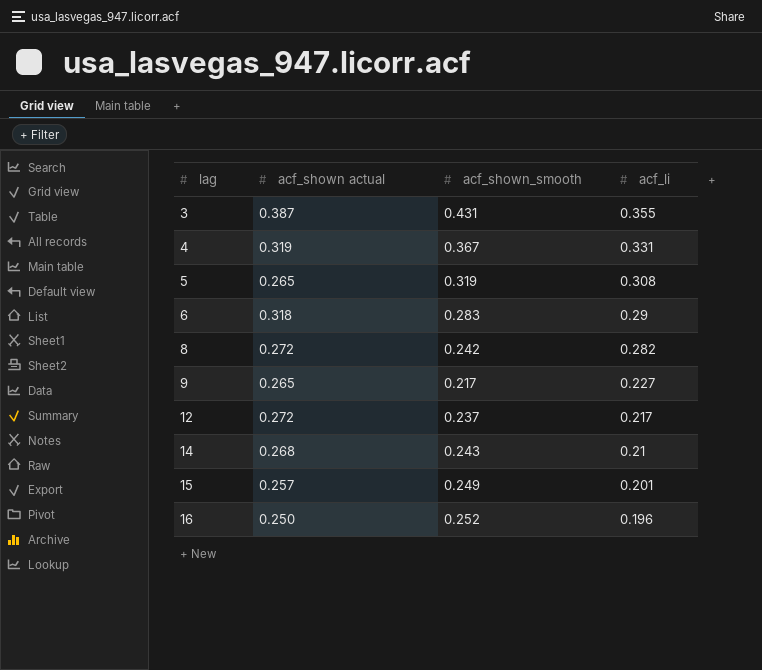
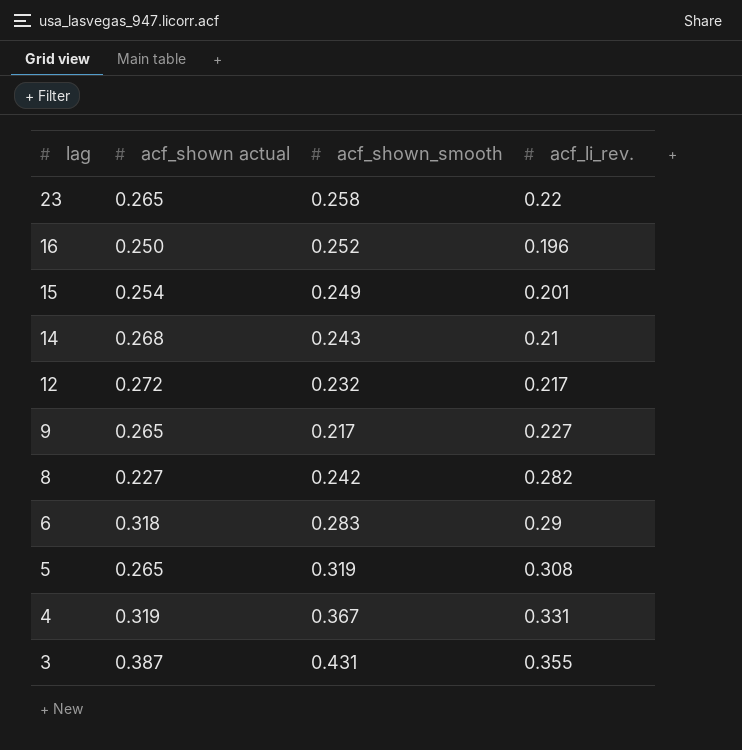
row order: lag ascending -> lag descending
column name: acf_li -> acf_li_rev.
row 23: none -> 0.265 | 0.258 | 0.22
15 | acf_shown actual: 0.257 -> 0.254
12 | acf_shown_smooth: 0.237 -> 0.232
8 | acf_shown actual: 0.272 -> 0.227

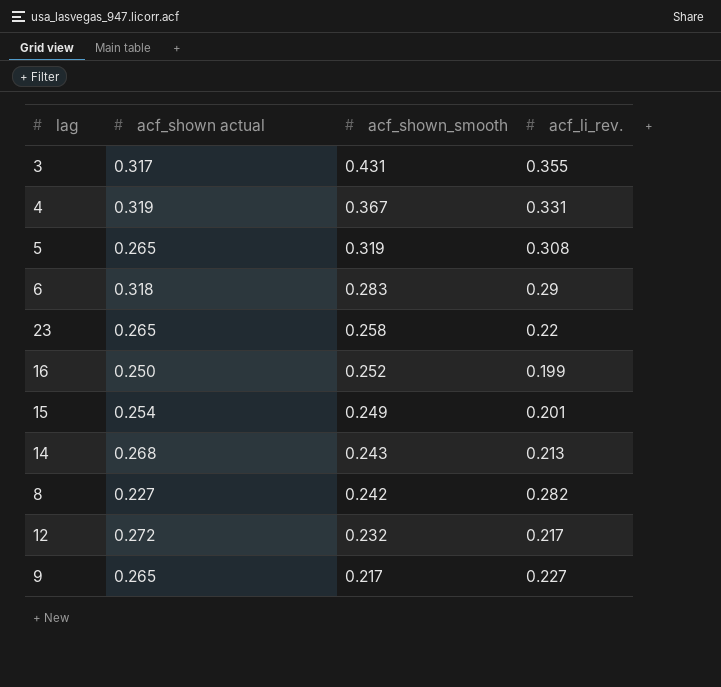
row order: lag descending -> acf_shown_smooth descending
3 | acf_shown actual: 0.387 -> 0.317
16 | acf_li_rev.: 0.196 -> 0.199
14 | acf_li_rev.: 0.21 -> 0.213

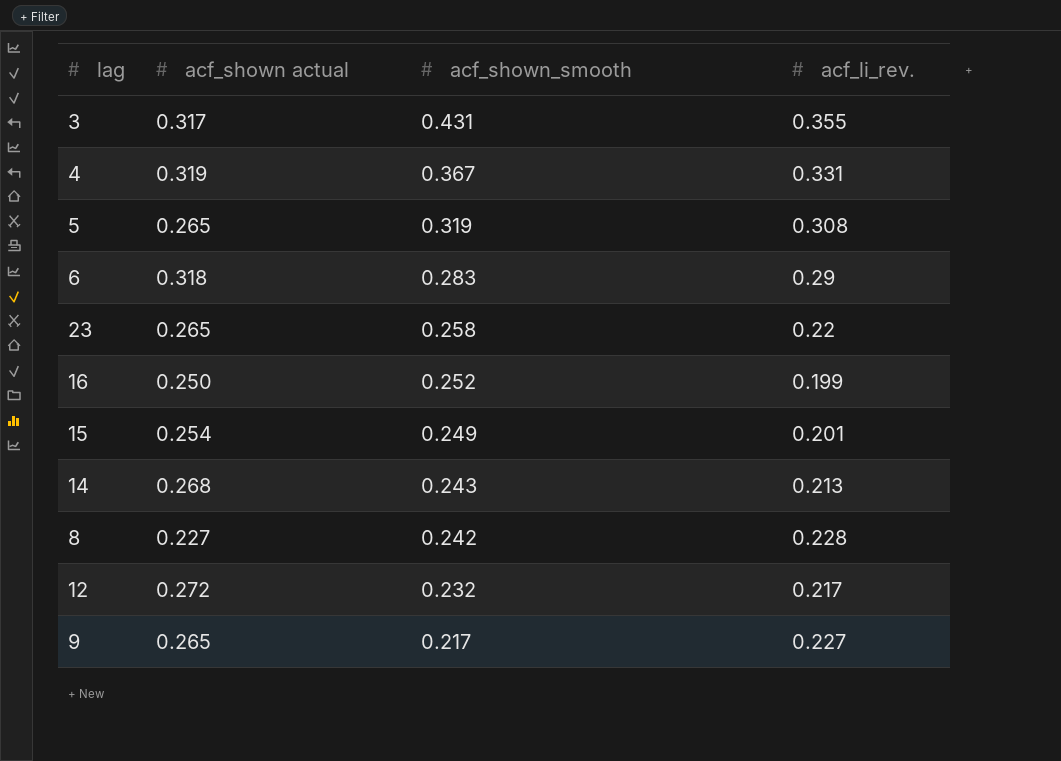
8 | acf_li_rev.: 0.282 -> 0.228

